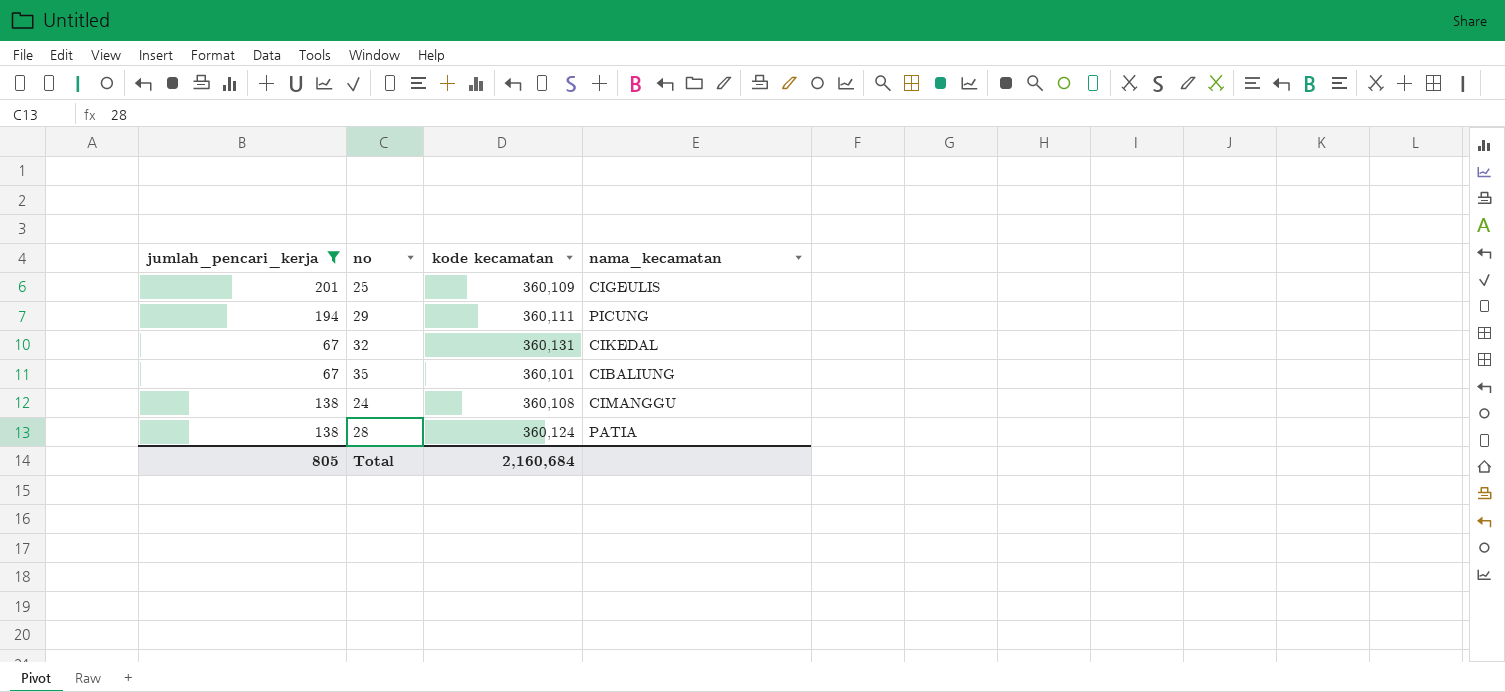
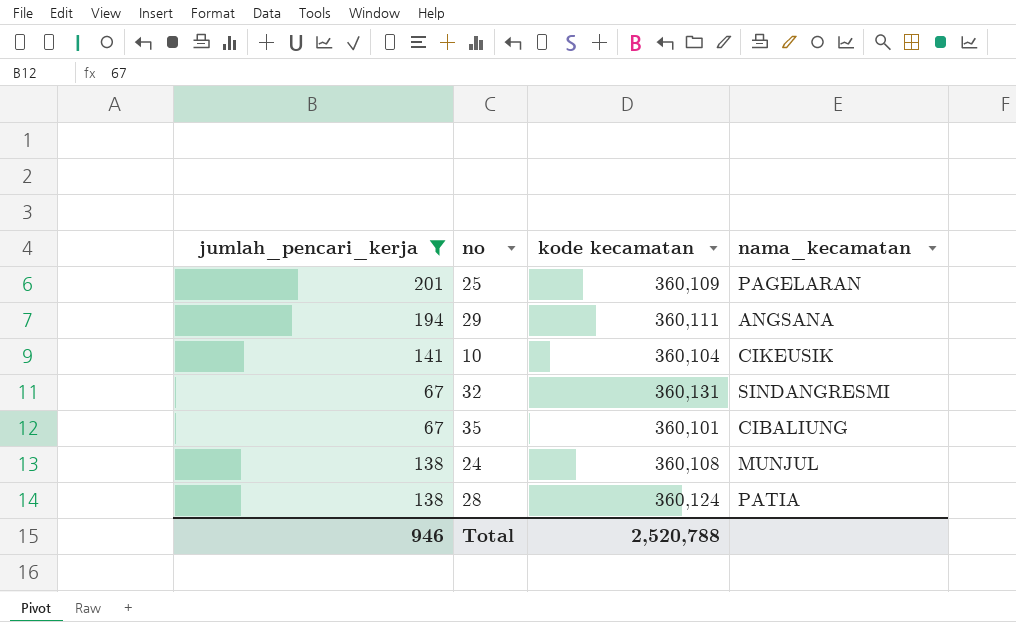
25 | nama_kecamatan: CIGEULIS -> PAGELARAN
29 | nama_kecamatan: PICUNG -> ANGSANA
row 10: none -> 141 | 360,104 | CIKEUSIK
32 | nama_kecamatan: CIKEDAL -> SINDANGRESMI
24 | nama_kecamatan: CIMANGGU -> MUNJUL
Total | jumlah_pencari_kerja: 805 -> 946
Total | kode kecamatan: 2,160,684 -> 2,520,788

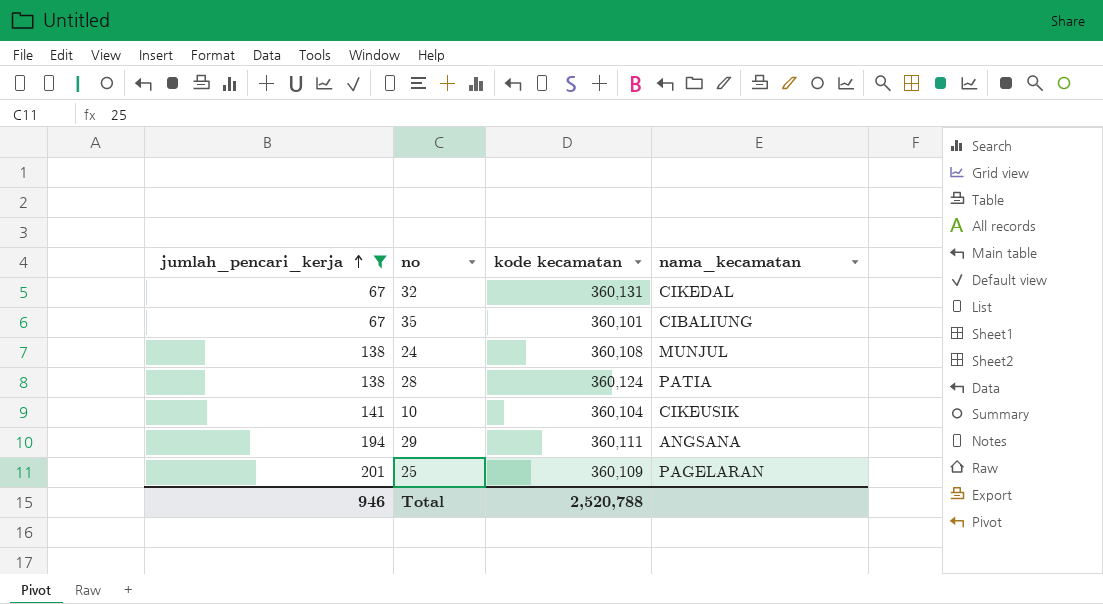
row order: none -> jumlah_pencari_kerja ascending
32 | nama_kecamatan: SINDANGRESMI -> CIKEDAL

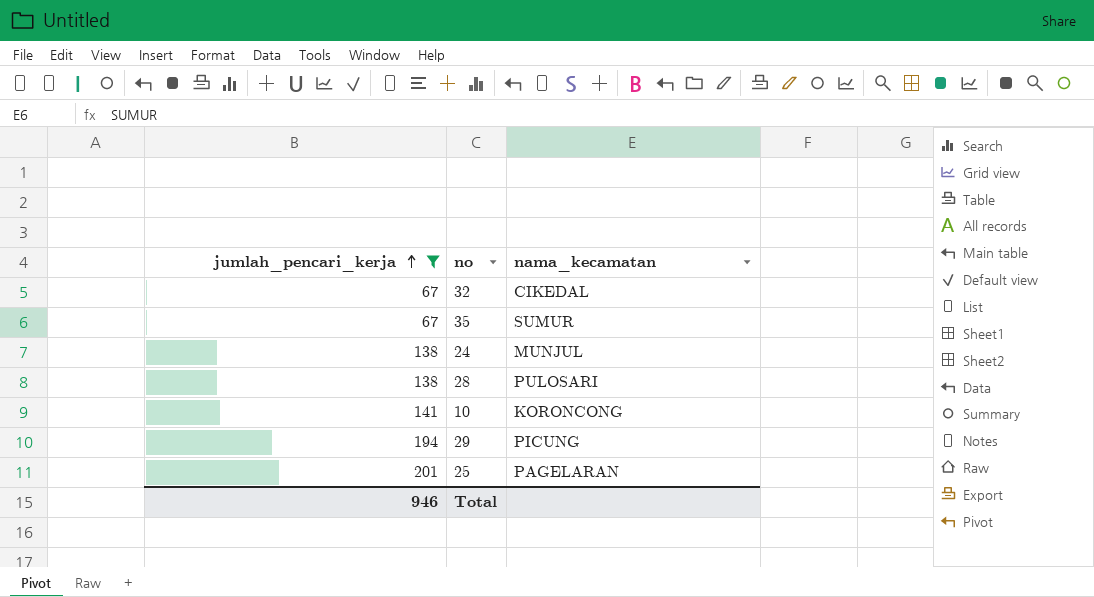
column kode kecamatan | position: 3 -> none
35 | nama_kecamatan: CIBALIUNG -> SUMUR
28 | nama_kecamatan: PATIA -> PULOSARI
10 | nama_kecamatan: CIKEUSIK -> KORONCONG
29 | nama_kecamatan: ANGSANA -> PICUNG

